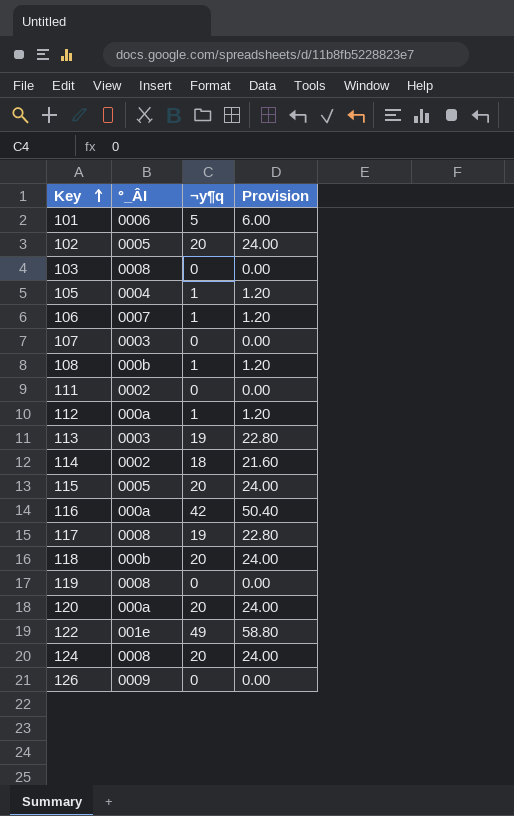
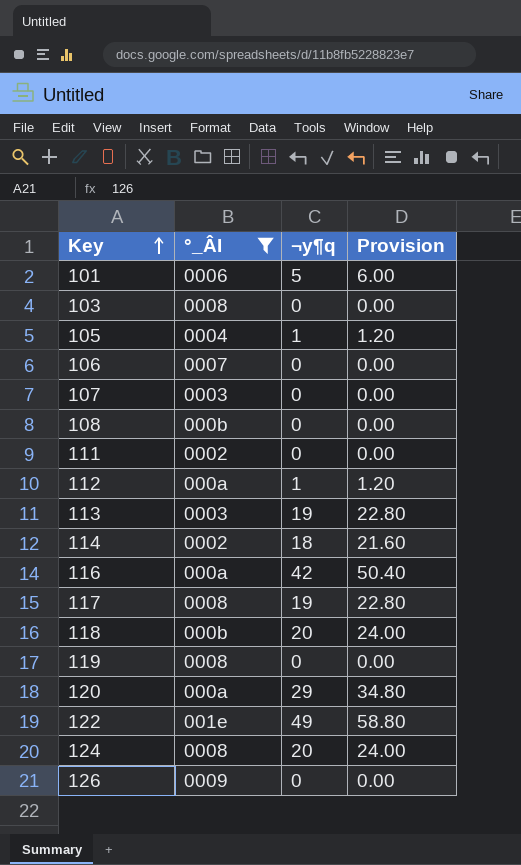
filter: none -> °_ÂI != 0005
106 | ¬y¶q: 1 -> 0
106 | Provision: 1.20 -> 0.00
108 | ¬y¶q: 1 -> 0
108 | Provision: 1.20 -> 0.00
120 | ¬y¶q: 20 -> 29
120 | Provision: 24.00 -> 34.80

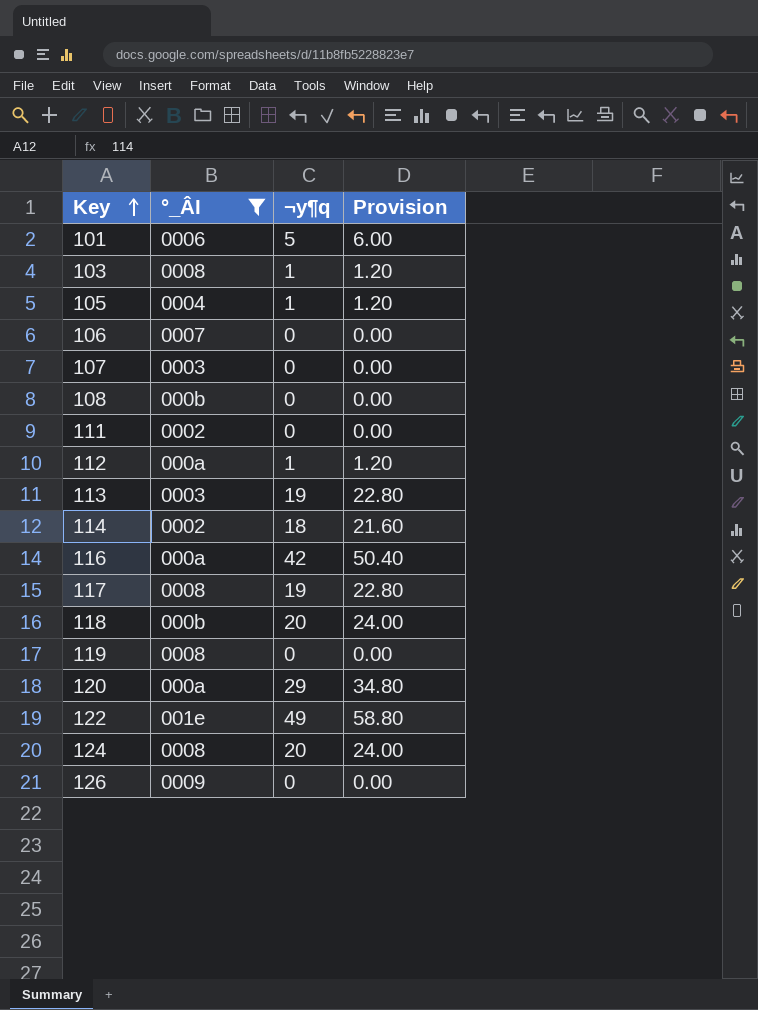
103 | ¬y¶q: 0 -> 1
103 | Provision: 0.00 -> 1.20

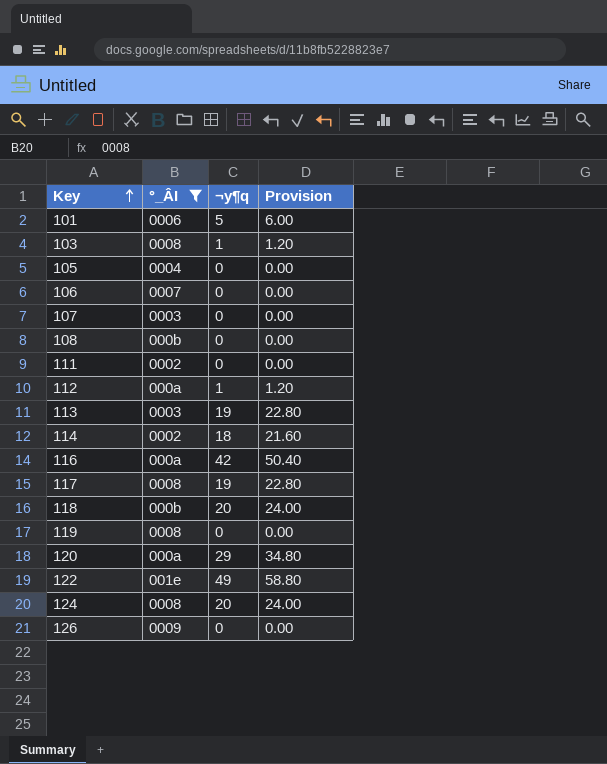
105 | ¬y¶q: 1 -> 0
105 | Provision: 1.20 -> 0.00

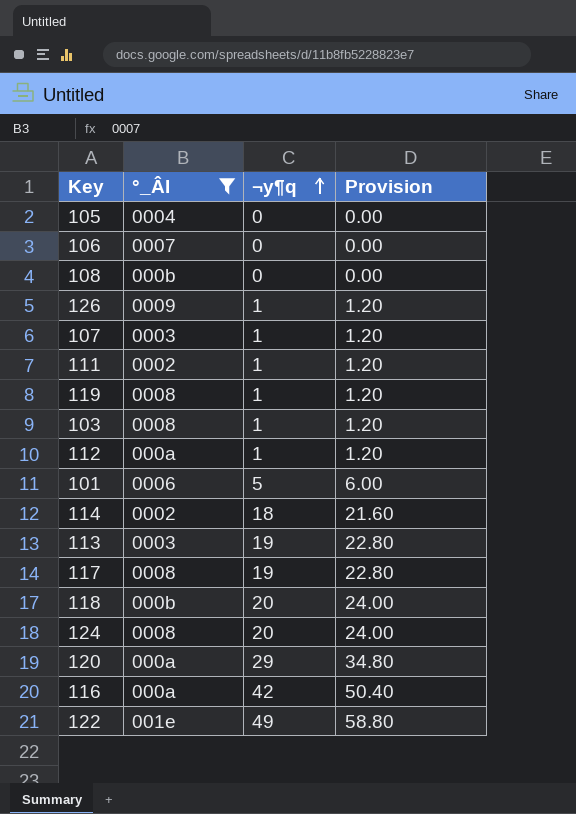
row order: Key ascending -> ¬y¶q ascending
126 | ¬y¶q: 0 -> 1
126 | Provision: 0.00 -> 1.20
107 | ¬y¶q: 0 -> 1
107 | Provision: 0.00 -> 1.20
111 | ¬y¶q: 0 -> 1
111 | Provision: 0.00 -> 1.20
119 | ¬y¶q: 0 -> 1
119 | Provision: 0.00 -> 1.20

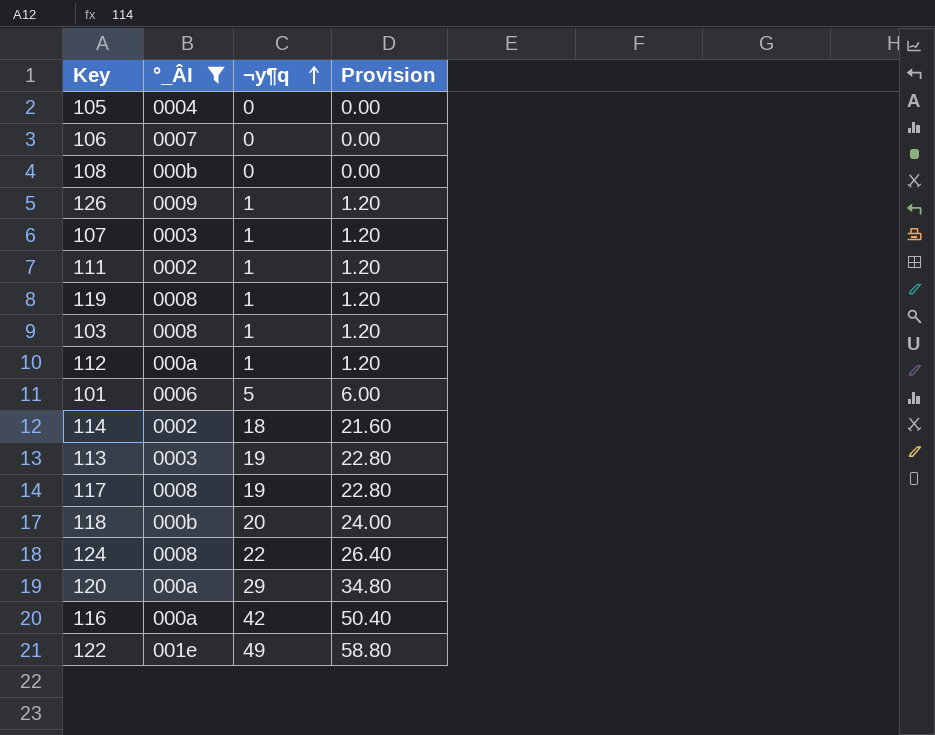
124 | ¬y¶q: 20 -> 22
124 | Provision: 24.00 -> 26.40

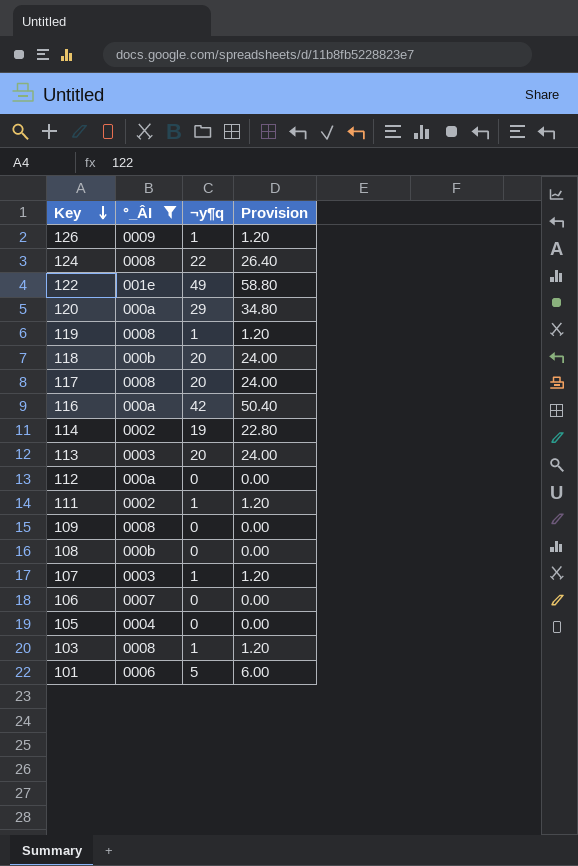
row order: ¬y¶q ascending -> Key descending
117 | ¬y¶q: 19 -> 20
117 | Provision: 22.80 -> 24.00
114 | ¬y¶q: 18 -> 19
114 | Provision: 21.60 -> 22.80
113 | ¬y¶q: 19 -> 20
113 | Provision: 22.80 -> 24.00
112 | ¬y¶q: 1 -> 0
112 | Provision: 1.20 -> 0.00
row 109: none -> 0008 | 0 | 0.00

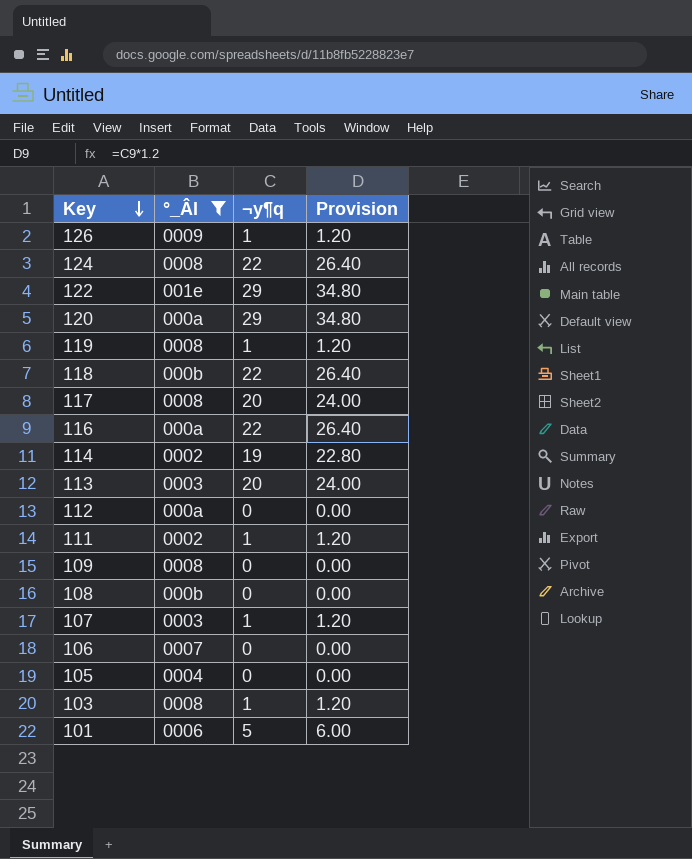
122 | ¬y¶q: 49 -> 29
122 | Provision: 58.80 -> 34.80
118 | ¬y¶q: 20 -> 22
118 | Provision: 24.00 -> 26.40
116 | ¬y¶q: 42 -> 22
116 | Provision: 50.40 -> 26.40

